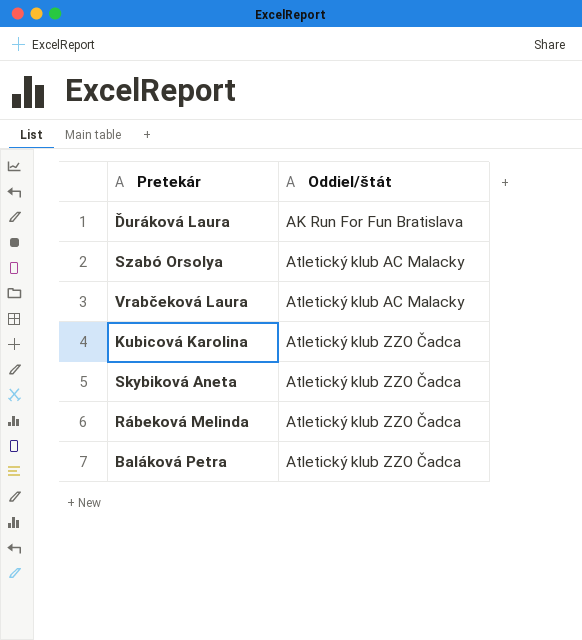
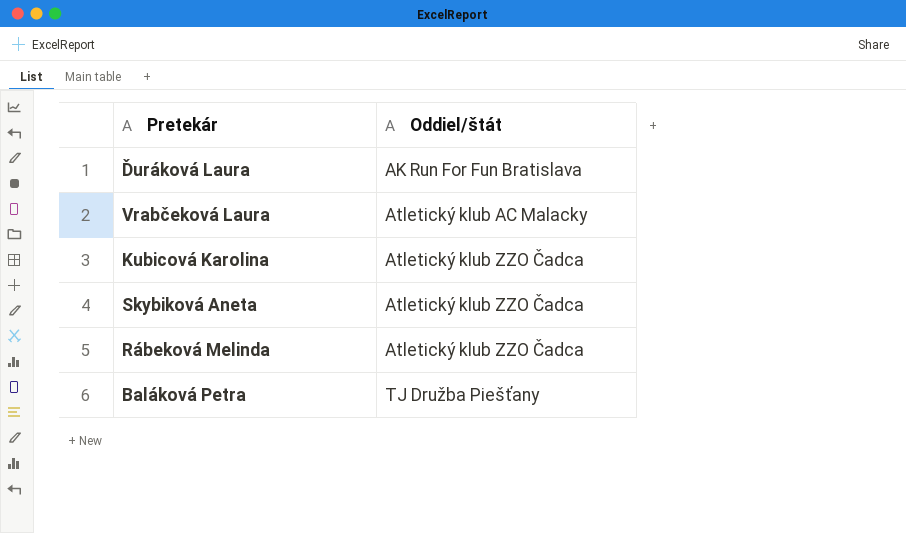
row Szabó Orsolya: Atletický klub AC Malacky -> none
Baláková Petra | Oddiel/štát: Atletický klub ZZO Čadca -> TJ Družba Piešťany

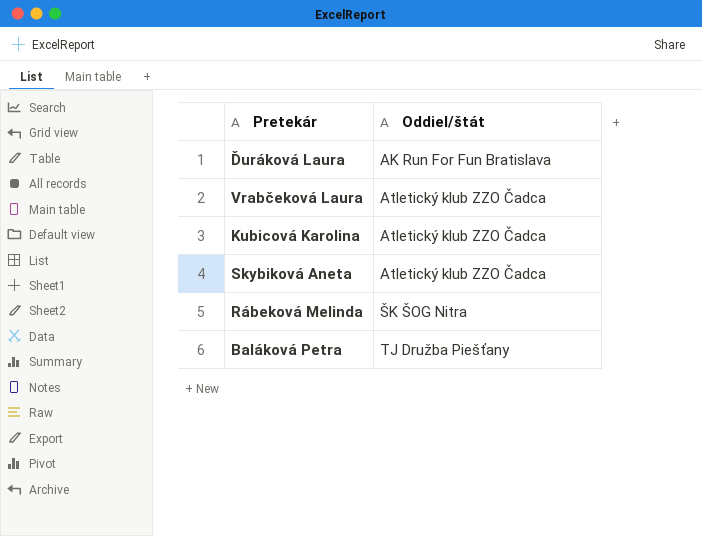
Vrabčeková Laura | Oddiel/štát: Atletický klub AC Malacky -> Atletický klub ZZO Čadca
Rábeková Melinda | Oddiel/štát: Atletický klub ZZO Čadca -> ŠK ŠOG Nitra

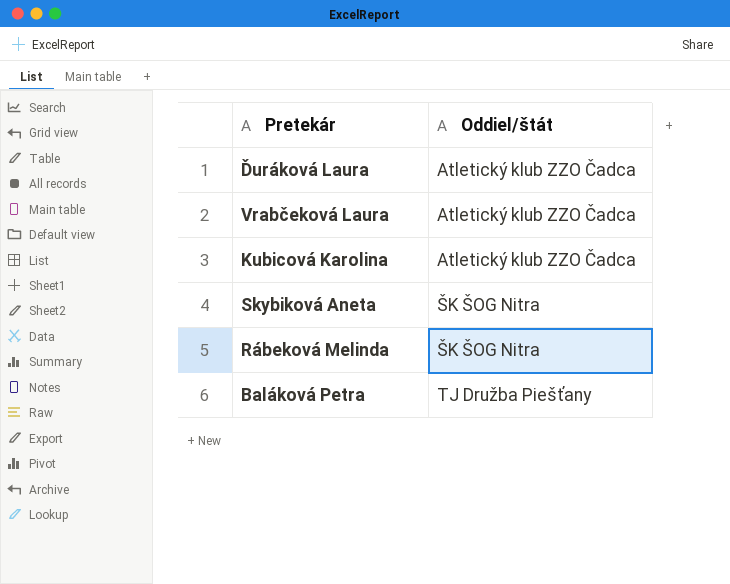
Ďuráková Laura | Oddiel/štát: AK Run For Fun Bratislava -> Atletický klub ZZO Čadca
Skybiková Aneta | Oddiel/štát: Atletický klub ZZO Čadca -> ŠK ŠOG Nitra

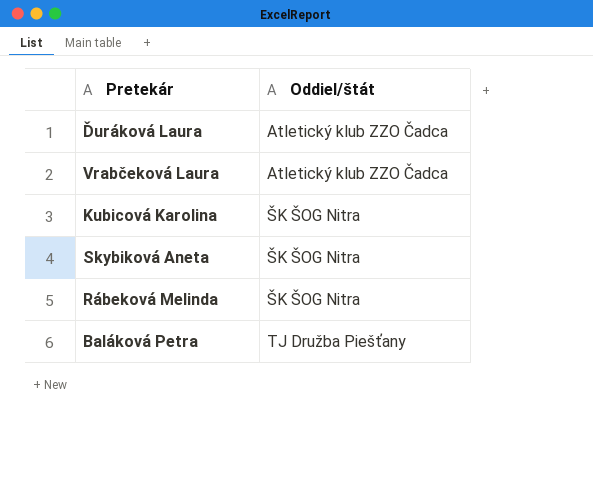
Kubicová Karolina | Oddiel/štát: Atletický klub ZZO Čadca -> ŠK ŠOG Nitra

